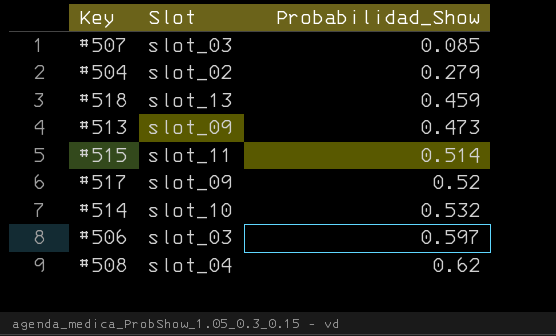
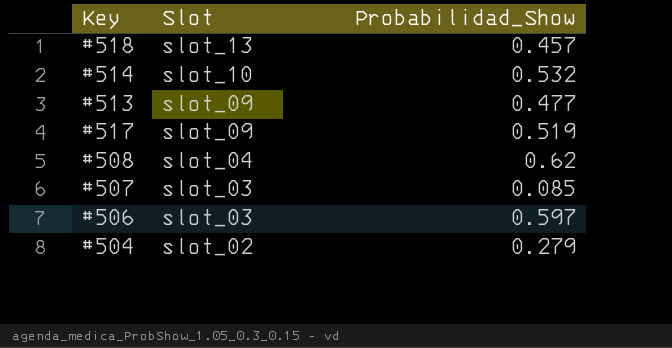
row order: Probabilidad_Show ascending -> Slot descending
row #515: slot_11 | 0.514 -> none
#518 | Probabilidad_Show: 0.459 -> 0.457
#513 | Probabilidad_Show: 0.473 -> 0.477
#517 | Probabilidad_Show: 0.52 -> 0.519

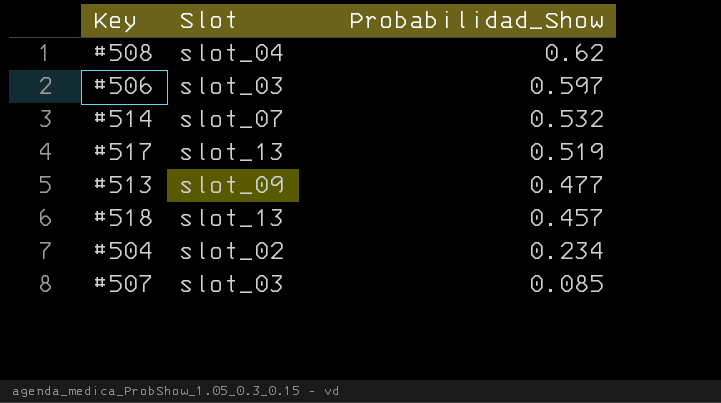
row order: Slot descending -> Probabilidad_Show descending
#514 | Slot: slot_10 -> slot_07
#517 | Slot: slot_09 -> slot_13
#504 | Probabilidad_Show: 0.279 -> 0.234

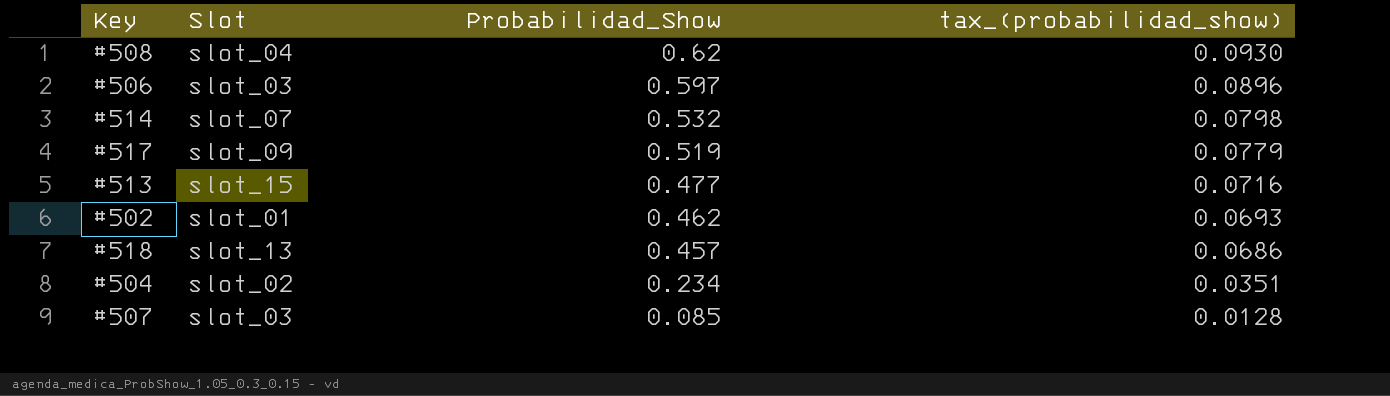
column tax_(probabilidad_show) | formula: none -> [Probabilidad_Show] * 0.15
#517 | Slot: slot_13 -> slot_09
#513 | Slot: slot_09 -> slot_15
row #502: none -> slot_01 | 0.462 | 0.0693

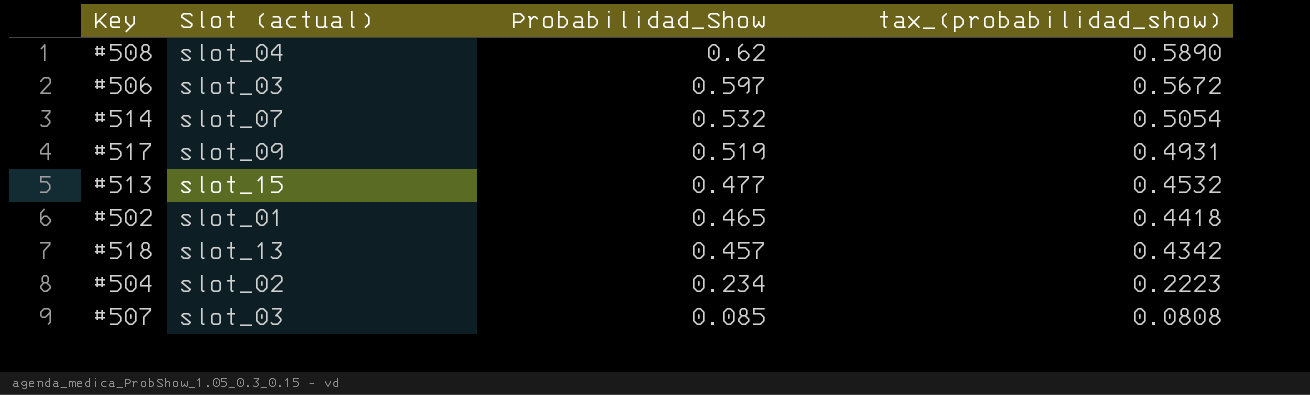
column name: Slot -> Slot (actual)
column tax_(probabilidad_show) | formula: [Probabilidad_Show] * 0.15 -> [Probabilidad_Show] * 0.95
#502 | Probabilidad_Show: 0.462 -> 0.465

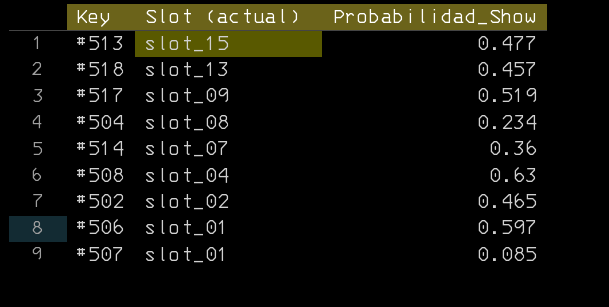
row order: Probabilidad_Show descending -> Slot (actual) descending
column tax_(probabilidad_show) | formula: [Probabilidad_Show] * 0.95 -> none
#504 | Slot (actual): slot_02 -> slot_08
#514 | Probabilidad_Show: 0.532 -> 0.36
#508 | Probabilidad_Show: 0.62 -> 0.63
#502 | Slot (actual): slot_01 -> slot_02
#506 | Slot (actual): slot_03 -> slot_01
#507 | Slot (actual): slot_03 -> slot_01

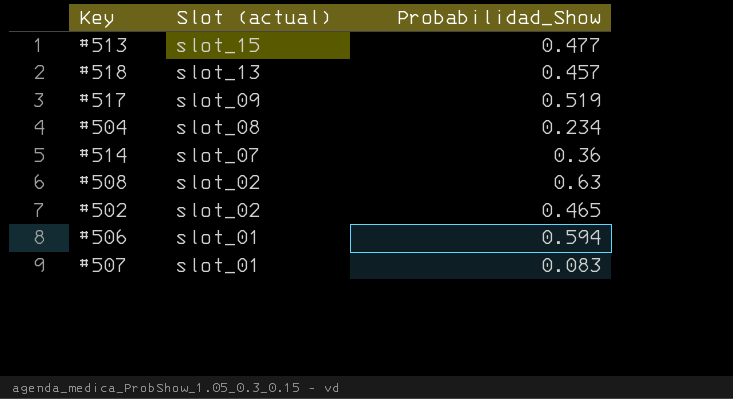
#508 | Slot (actual): slot_04 -> slot_02
#506 | Probabilidad_Show: 0.597 -> 0.594
#507 | Probabilidad_Show: 0.085 -> 0.083

